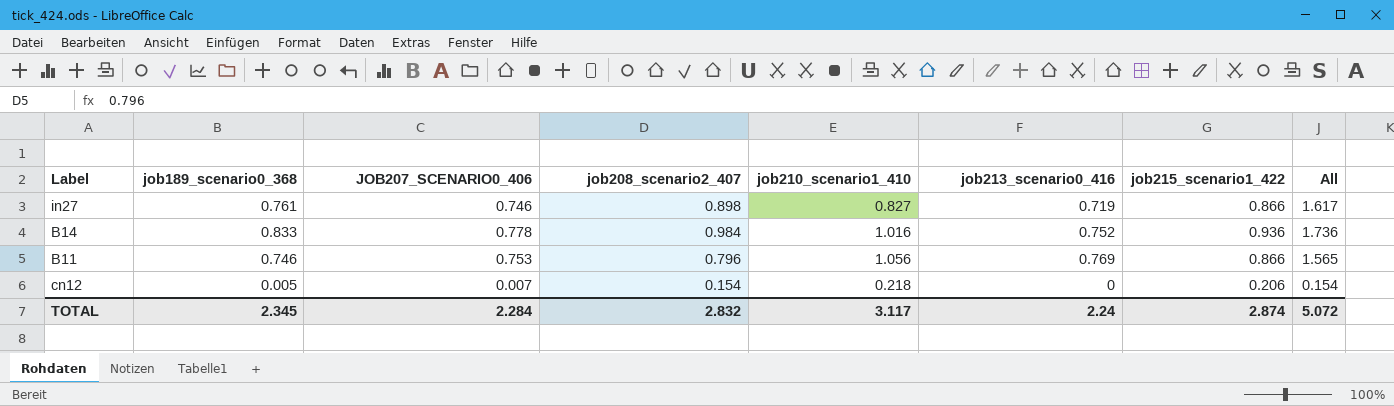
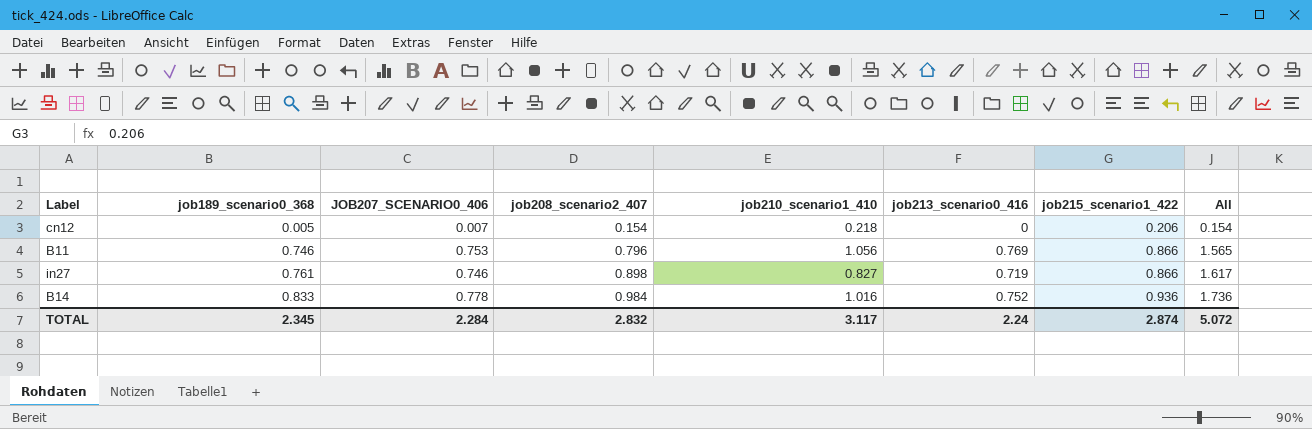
row order: none -> job189_scenario0_368 ascending

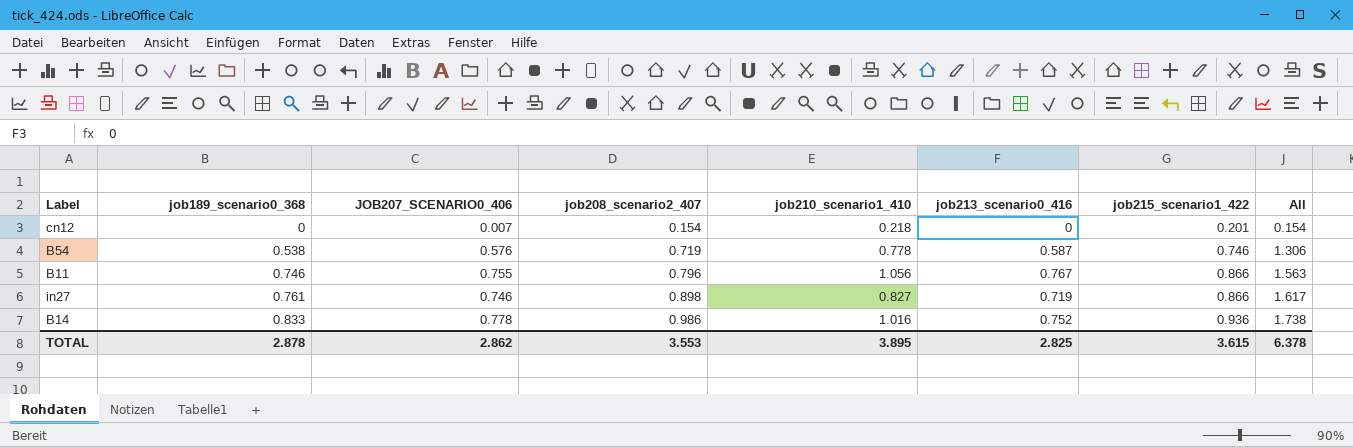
cn12 | job189_scenario0_368: 0.005 -> 0
cn12 | job215_scenario1_422: 0.206 -> 0.201
row B54: none -> 0.538 | 0.576 | 0.719 | 0.778 | 0.587 | 0.746 | 1.306
B11 | JOB207_SCENARIO0_406: 0.753 -> 0.755
B11 | job213_scenario0_416: 0.769 -> 0.767
B11 | All: 1.565 -> 1.563
B14 | job208_scenario2_407: 0.984 -> 0.986
B14 | All: 1.736 -> 1.738
TOTAL | job189_scenario0_368: 2.345 -> 2.878
TOTAL | JOB207_SCENARIO0_406: 2.284 -> 2.862
TOTAL | job208_scenario2_407: 2.832 -> 3.553
TOTAL | job210_scenario1_410: 3.117 -> 3.895
TOTAL | job213_scenario0_416: 2.24 -> 2.825
TOTAL | job215_scenario1_422: 2.874 -> 3.615
TOTAL | All: 5.072 -> 6.378

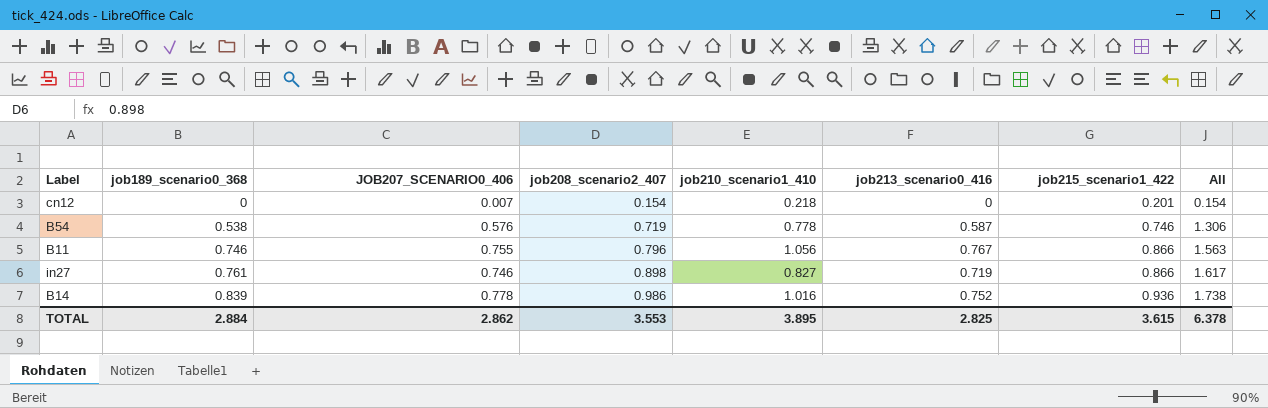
B14 | job189_scenario0_368: 0.833 -> 0.839
TOTAL | job189_scenario0_368: 2.878 -> 2.884

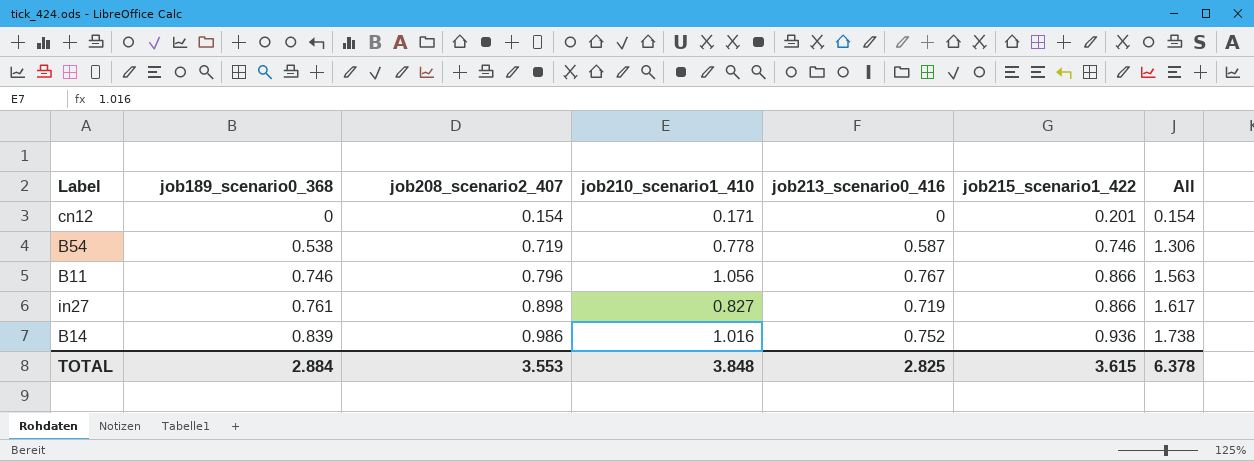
column JOB207_SCENARIO0_406 | position: 3 -> none
cn12 | job210_scenario1_410: 0.218 -> 0.171
TOTAL | job210_scenario1_410: 3.895 -> 3.848

